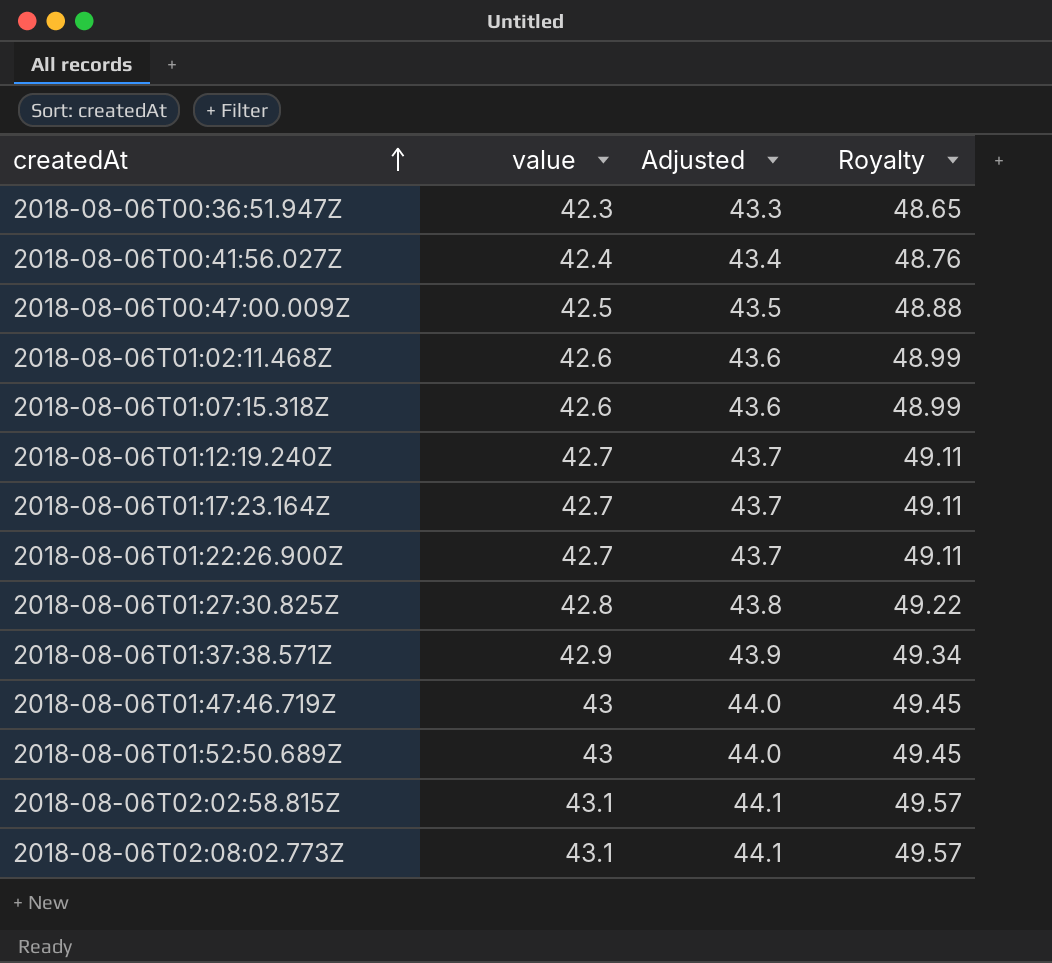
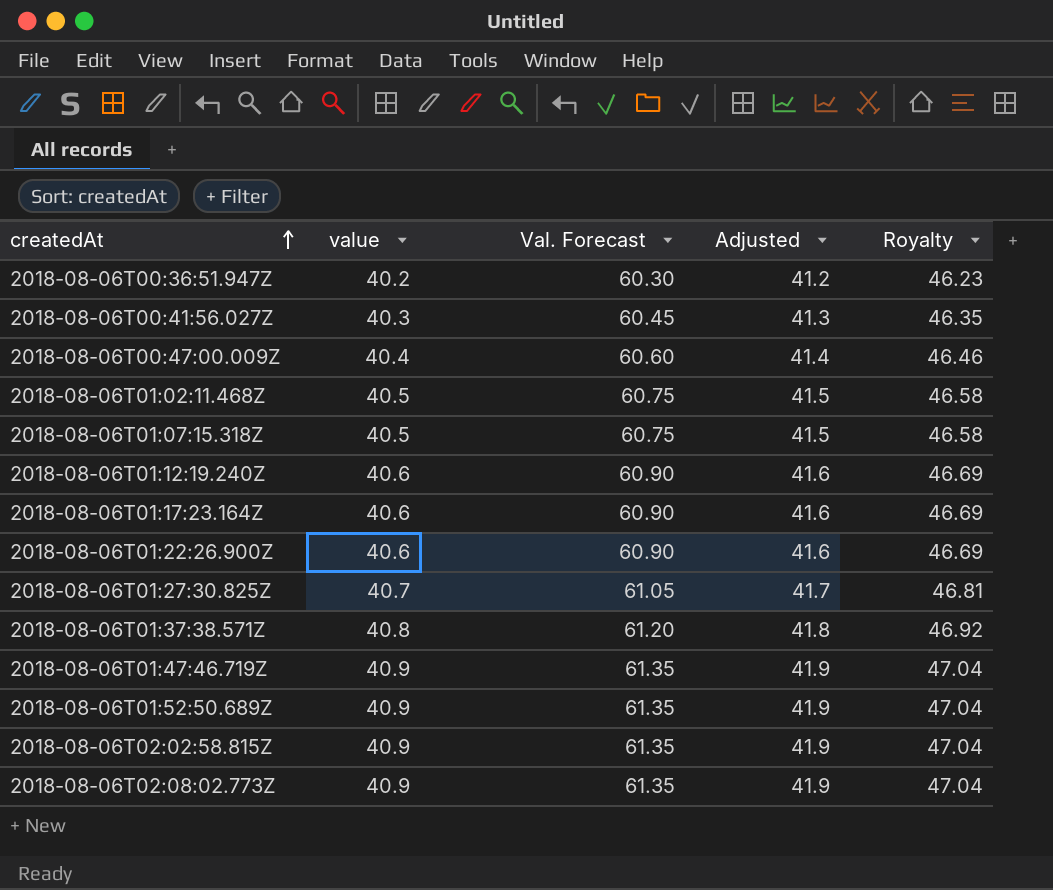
column Val. Forecast | formula: none -> [value] * 1.5
2018-08-06T00:36:51.947Z | value: 42.3 -> 40.2
2018-08-06T00:36:51.947Z | Adjusted: 43.3 -> 41.2
2018-08-06T00:36:51.947Z | Royalty: 48.65 -> 46.23
2018-08-06T00:41:56.027Z | value: 42.4 -> 40.3
2018-08-06T00:41:56.027Z | Adjusted: 43.4 -> 41.3
2018-08-06T00:41:56.027Z | Royalty: 48.76 -> 46.35
2018-08-06T00:47:00.009Z | value: 42.5 -> 40.4
2018-08-06T00:47:00.009Z | Adjusted: 43.5 -> 41.4
2018-08-06T00:47:00.009Z | Royalty: 48.88 -> 46.46
2018-08-06T01:02:11.468Z | value: 42.6 -> 40.5
2018-08-06T01:02:11.468Z | Adjusted: 43.6 -> 41.5
2018-08-06T01:02:11.468Z | Royalty: 48.99 -> 46.58
2018-08-06T01:07:15.318Z | value: 42.6 -> 40.5
2018-08-06T01:07:15.318Z | Adjusted: 43.6 -> 41.5
2018-08-06T01:07:15.318Z | Royalty: 48.99 -> 46.58
2018-08-06T01:12:19.240Z | value: 42.7 -> 40.6
2018-08-06T01:12:19.240Z | Adjusted: 43.7 -> 41.6
2018-08-06T01:12:19.240Z | Royalty: 49.11 -> 46.69
2018-08-06T01:17:23.164Z | value: 42.7 -> 40.6
2018-08-06T01:17:23.164Z | Adjusted: 43.7 -> 41.6
2018-08-06T01:17:23.164Z | Royalty: 49.11 -> 46.69
2018-08-06T01:22:26.900Z | value: 42.7 -> 40.6
2018-08-06T01:22:26.900Z | Adjusted: 43.7 -> 41.6
2018-08-06T01:22:26.900Z | Royalty: 49.11 -> 46.69
2018-08-06T01:27:30.825Z | value: 42.8 -> 40.7
2018-08-06T01:27:30.825Z | Adjusted: 43.8 -> 41.7
2018-08-06T01:27:30.825Z | Royalty: 49.22 -> 46.81
2018-08-06T01:37:38.571Z | value: 42.9 -> 40.8
2018-08-06T01:37:38.571Z | Adjusted: 43.9 -> 41.8
2018-08-06T01:37:38.571Z | Royalty: 49.34 -> 46.92
2018-08-06T01:47:46.719Z | value: 43 -> 40.9
2018-08-06T01:47:46.719Z | Adjusted: 44.0 -> 41.9
2018-08-06T01:47:46.719Z | Royalty: 49.45 -> 47.04
2018-08-06T01:52:50.689Z | value: 43 -> 40.9
2018-08-06T01:52:50.689Z | Adjusted: 44.0 -> 41.9
2018-08-06T01:52:50.689Z | Royalty: 49.45 -> 47.04
2018-08-06T02:02:58.815Z | value: 43.1 -> 40.9
2018-08-06T02:02:58.815Z | Adjusted: 44.1 -> 41.9
2018-08-06T02:02:58.815Z | Royalty: 49.57 -> 47.04
2018-08-06T02:08:02.773Z | value: 43.1 -> 40.9
2018-08-06T02:08:02.773Z | Adjusted: 44.1 -> 41.9
2018-08-06T02:08:02.773Z | Royalty: 49.57 -> 47.04

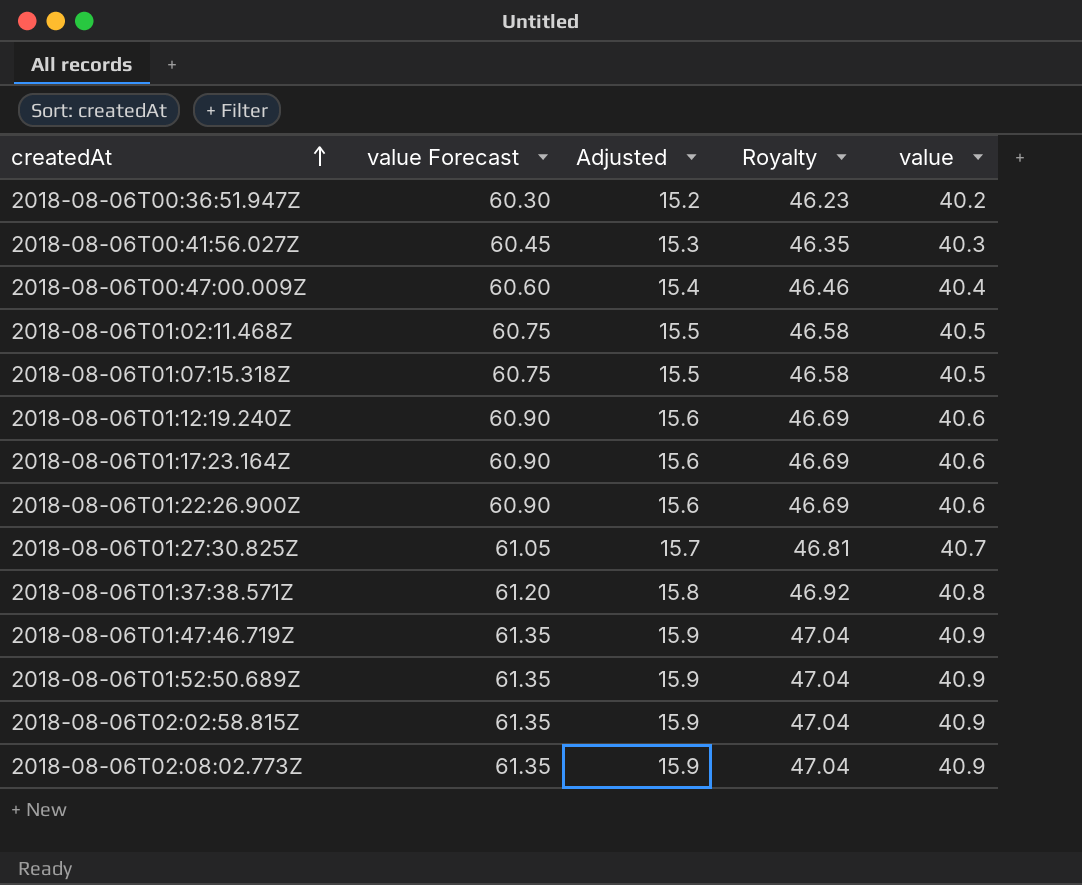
column name: Val. Forecast -> value Forecast
column Adjusted | formula: [value] + 1 -> [value] - 25
column value | position: 2 -> 5

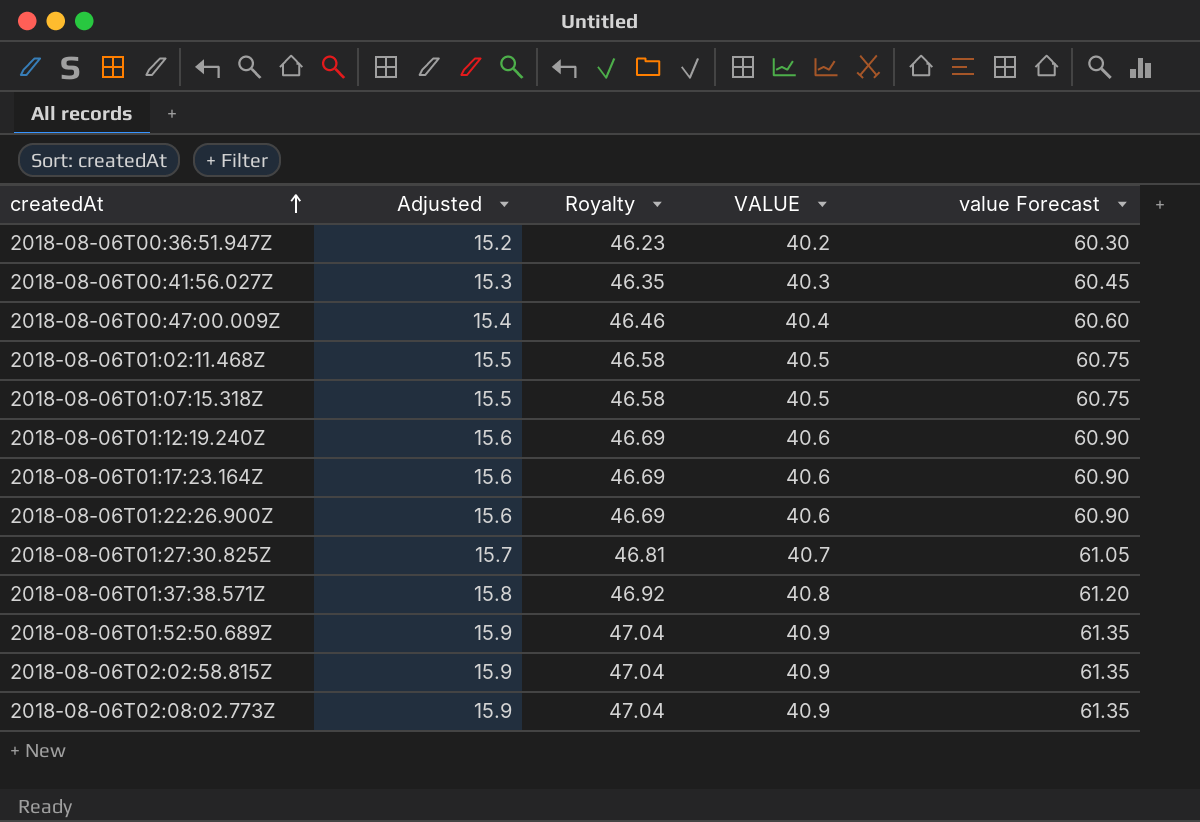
column name: value -> VALUE
column value Forecast | position: 2 -> 5
row 2018-08-06T01:47:46.719Z: 61.35 | 15.9 | 47.04 | 40.9 -> none

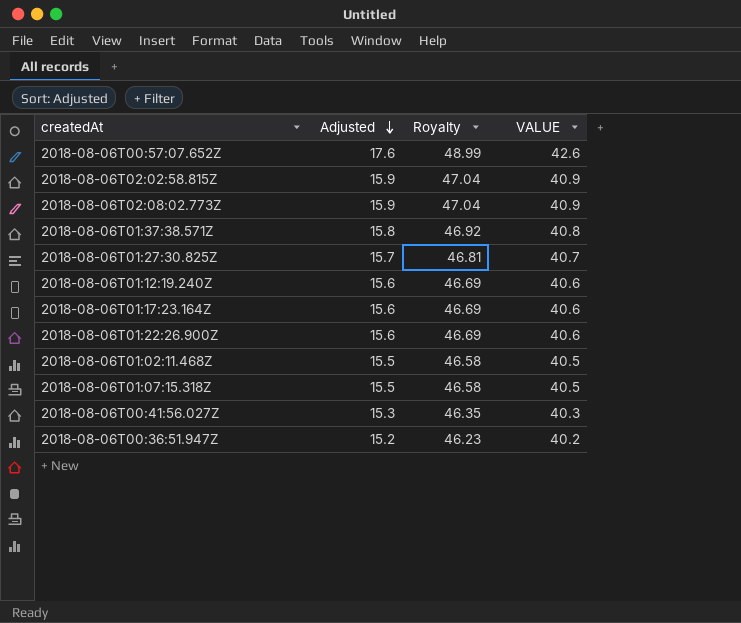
row order: createdAt ascending -> Adjusted descending
column value Forecast | formula: [VALUE] * 1.5 -> none
row 2018-08-06T00:47:00.009Z: 15.4 | 46.46 | 40.4 | 60.60 -> none
row 2018-08-06T01:52:50.689Z: 15.9 | 47.04 | 40.9 | 61.35 -> none
row 2018-08-06T00:57:07.652Z: none -> 17.6 | 48.99 | 42.6

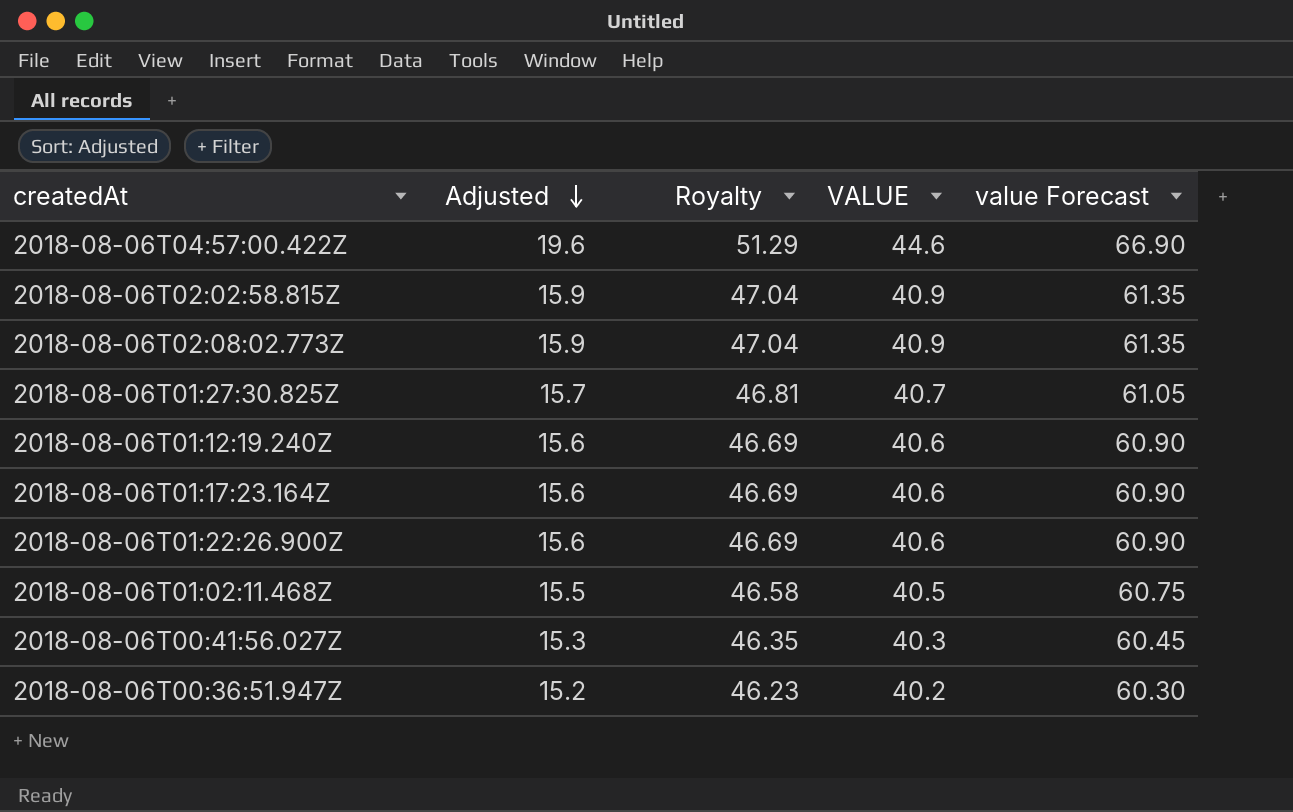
column value Forecast | formula: none -> [VALUE] * 1.5
row 2018-08-06T00:57:07.652Z: 17.6 | 48.99 | 42.6 -> none
row 2018-08-06T01:37:38.571Z: 15.8 | 46.92 | 40.8 -> none
row 2018-08-06T01:07:15.318Z: 15.5 | 46.58 | 40.5 -> none
row 2018-08-06T04:57:00.422Z: none -> 19.6 | 51.29 | 44.6 | 66.90

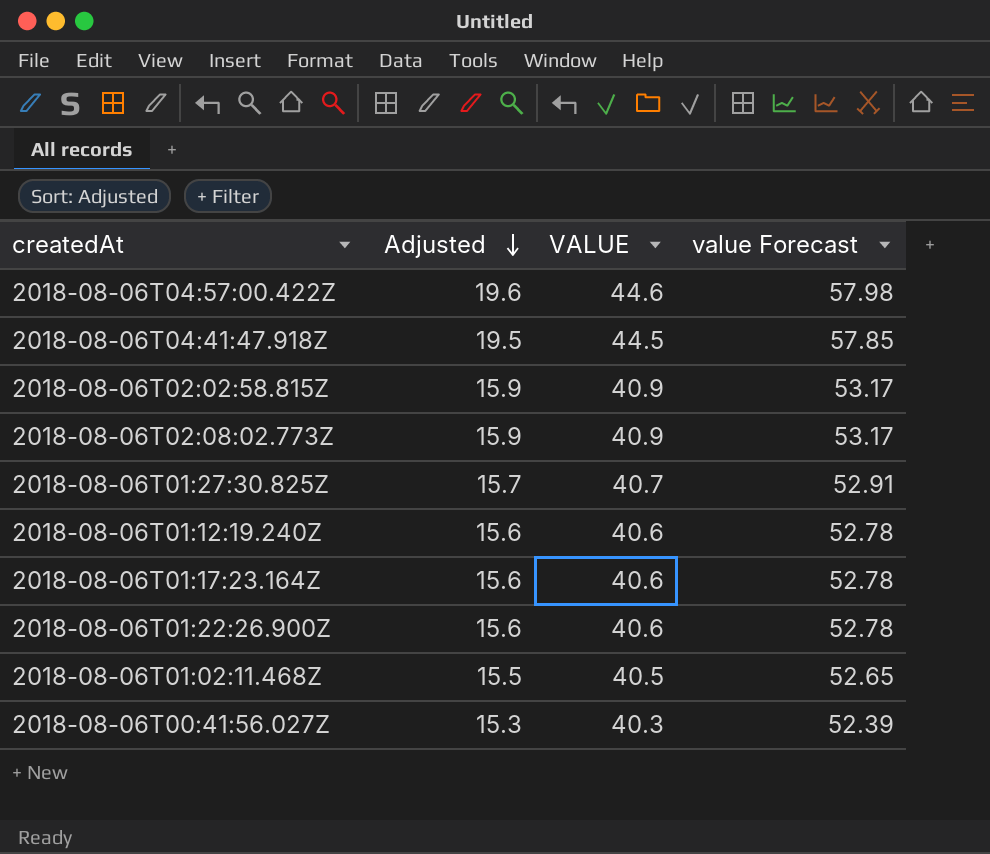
column Royalty | formula: [VALUE] * 1.15 -> none
column value Forecast | formula: [VALUE] * 1.5 -> [VALUE] * 1.3
row 2018-08-06T00:36:51.947Z: 15.2 | 46.23 | 40.2 | 60.30 -> none
row 2018-08-06T04:41:47.918Z: none -> 19.5 | 44.5 | 57.85

